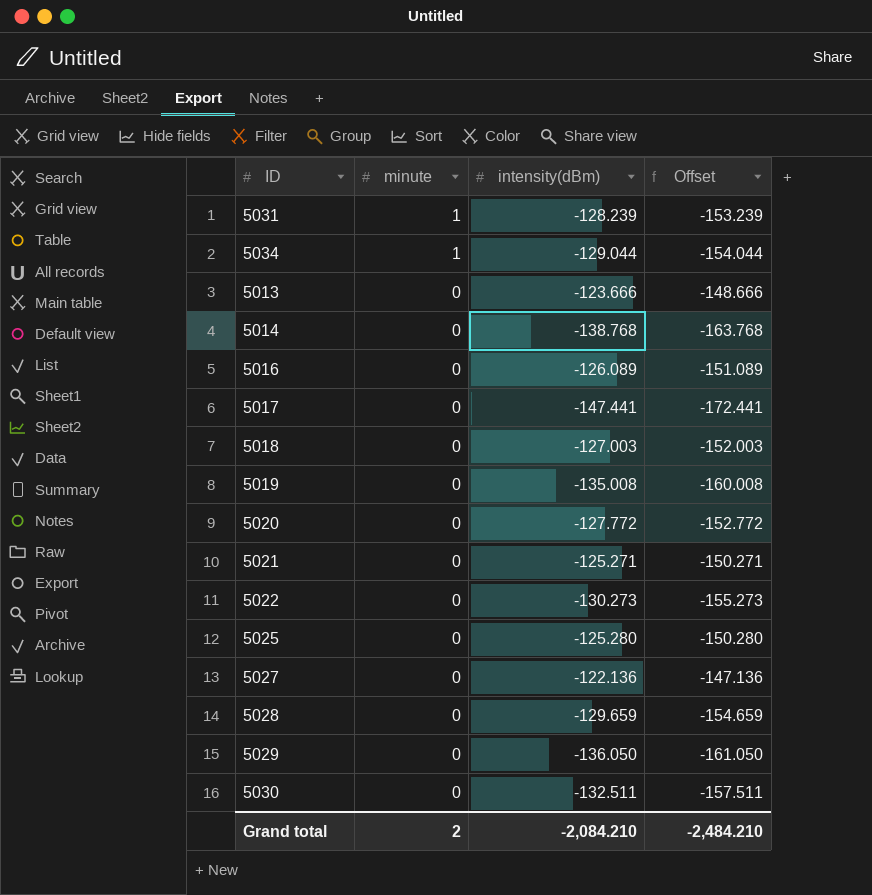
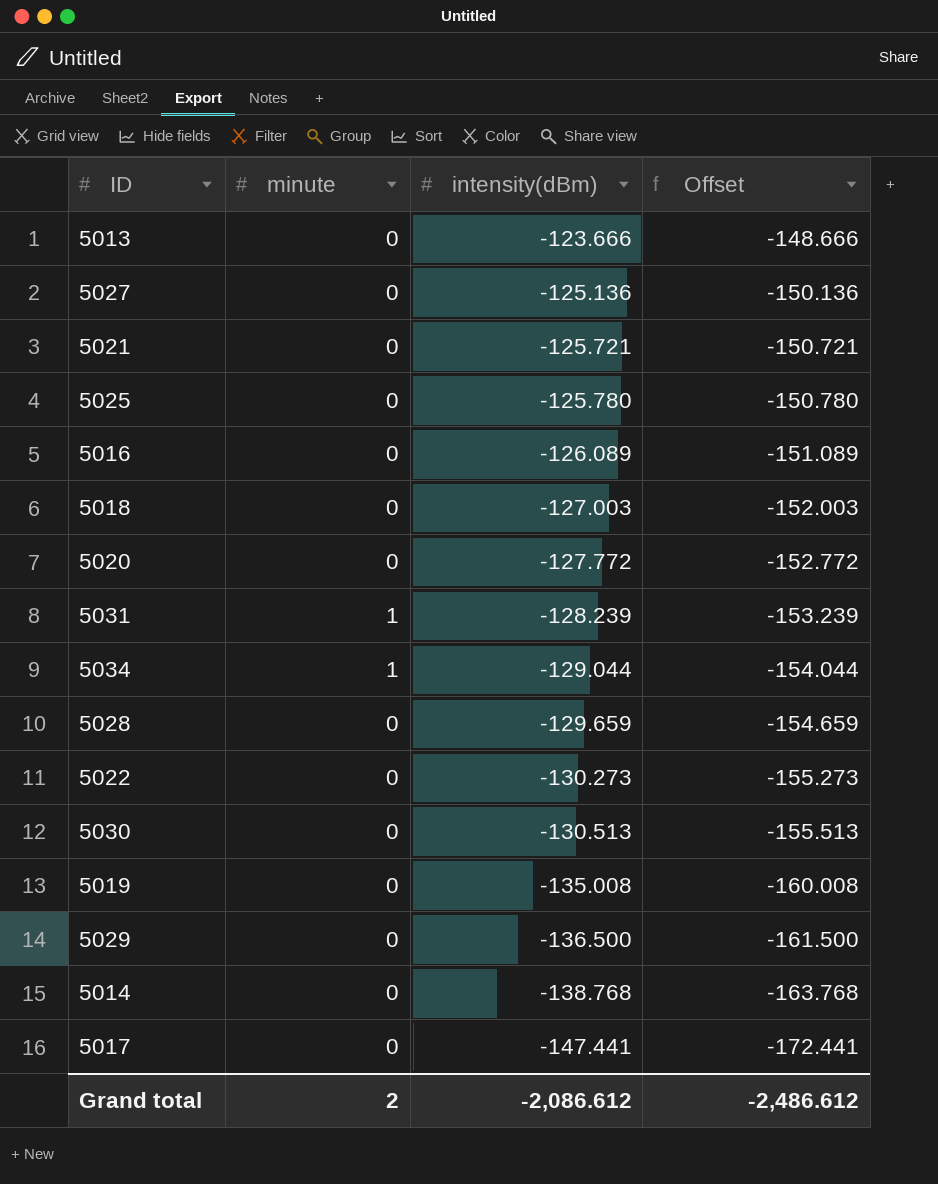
row order: minute descending -> intensity(dBm) descending
5027 | intensity(dBm): -122.136 -> -125.136
5027 | Offset: -147.136 -> -150.136
5021 | intensity(dBm): -125.271 -> -125.721
5021 | Offset: -150.271 -> -150.721
5025 | intensity(dBm): -125.280 -> -125.780
5025 | Offset: -150.280 -> -150.780
5030 | intensity(dBm): -132.511 -> -130.513
5030 | Offset: -157.511 -> -155.513
5029 | intensity(dBm): -136.050 -> -136.500
5029 | Offset: -161.050 -> -161.500
Grand total | intensity(dBm): -2,084.210 -> -2,086.612
Grand total | Offset: -2,484.210 -> -2,486.612

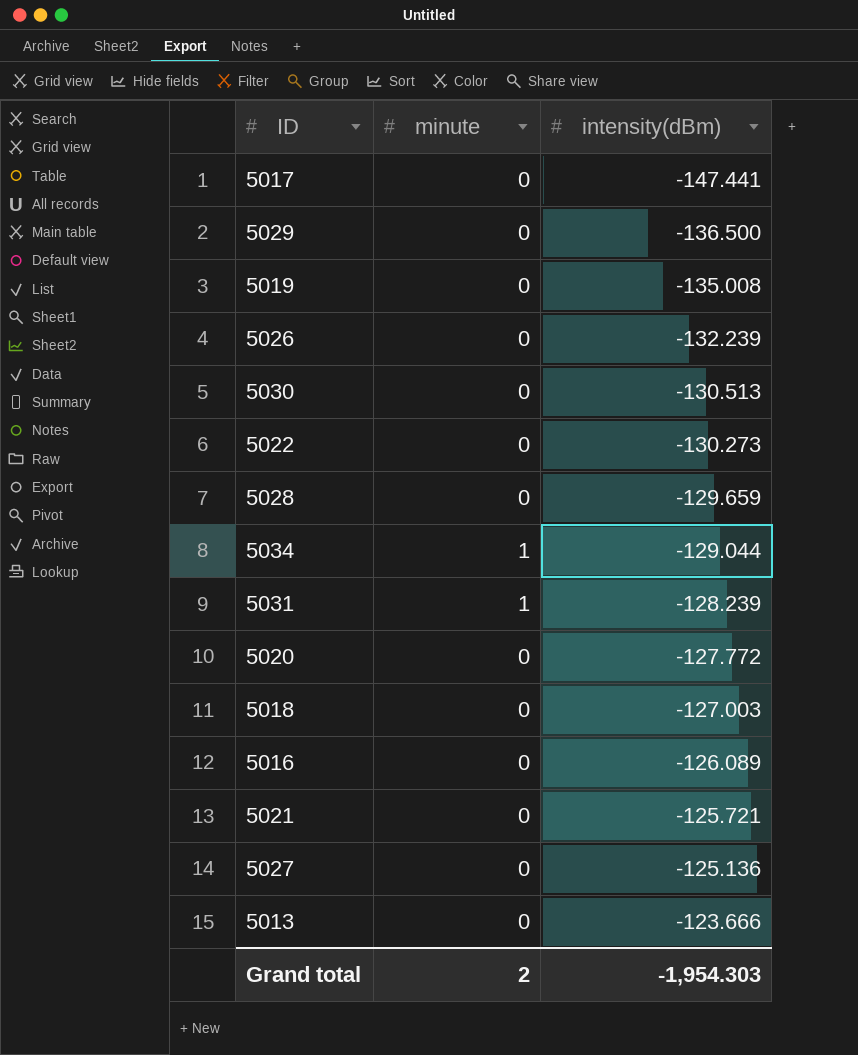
row order: intensity(dBm) descending -> intensity(dBm) ascending
column Offset | formula: [intensity(dBm)] - 25 -> none
row 5025: 0 | -125.780 | -150.780 -> none
row 5014: 0 | -138.768 | -163.768 -> none
row 5026: none -> 0 | -132.239
Grand total | intensity(dBm): -2,086.612 -> -1,954.303

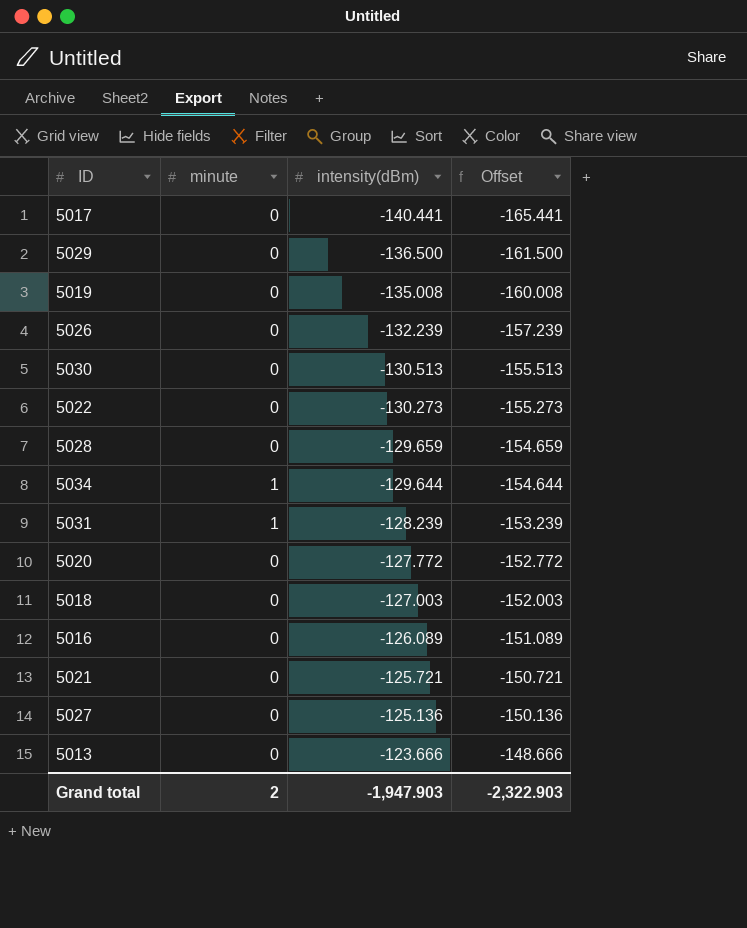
column Offset | formula: none -> [intensity(dBm)] - 25
5017 | intensity(dBm): -147.441 -> -140.441
5034 | intensity(dBm): -129.044 -> -129.644
Grand total | intensity(dBm): -1,954.303 -> -1,947.903

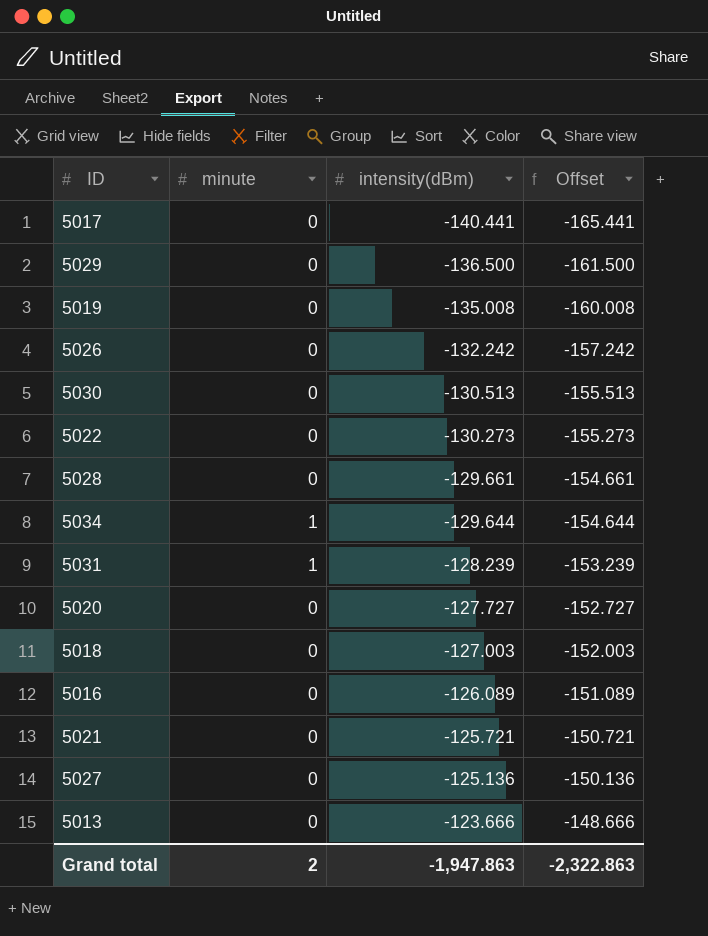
5026 | intensity(dBm): -132.239 -> -132.242
5026 | Offset: -157.239 -> -157.242
5028 | intensity(dBm): -129.659 -> -129.661
5028 | Offset: -154.659 -> -154.661
5020 | intensity(dBm): -127.772 -> -127.727
5020 | Offset: -152.772 -> -152.727
Grand total | intensity(dBm): -1,947.903 -> -1,947.863
Grand total | Offset: -2,322.903 -> -2,322.863

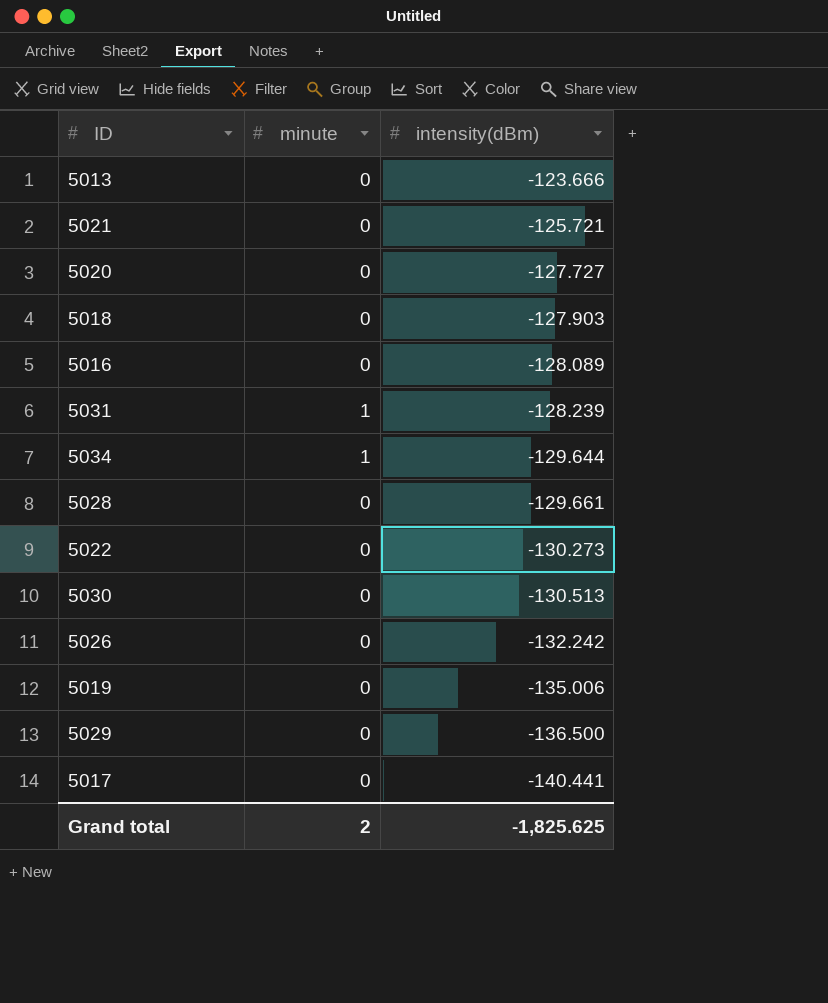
row order: intensity(dBm) ascending -> intensity(dBm) descending
column Offset | formula: [intensity(dBm)] - 25 -> none
row 5027: 0 | -125.136 | -150.136 -> none
5018 | intensity(dBm): -127.003 -> -127.903
5016 | intensity(dBm): -126.089 -> -128.089
5019 | intensity(dBm): -135.008 -> -135.006
Grand total | intensity(dBm): -1,947.863 -> -1,825.625

